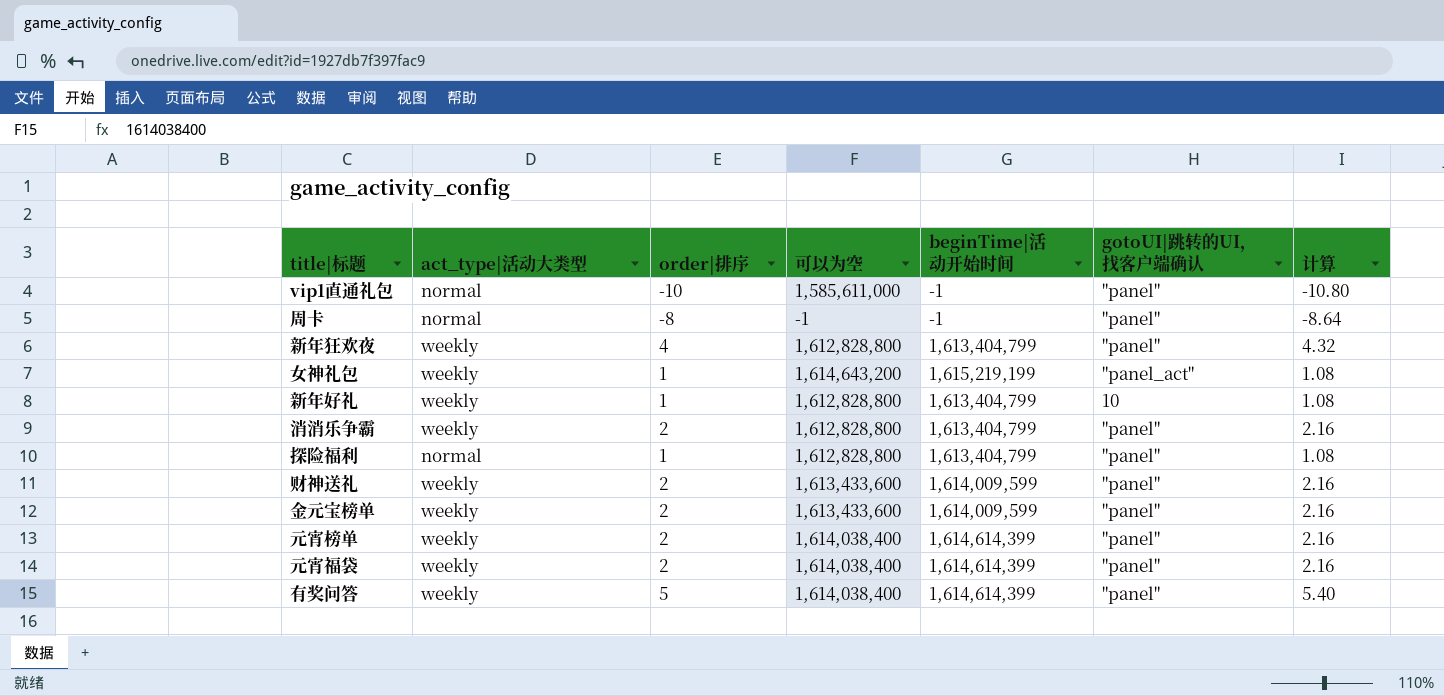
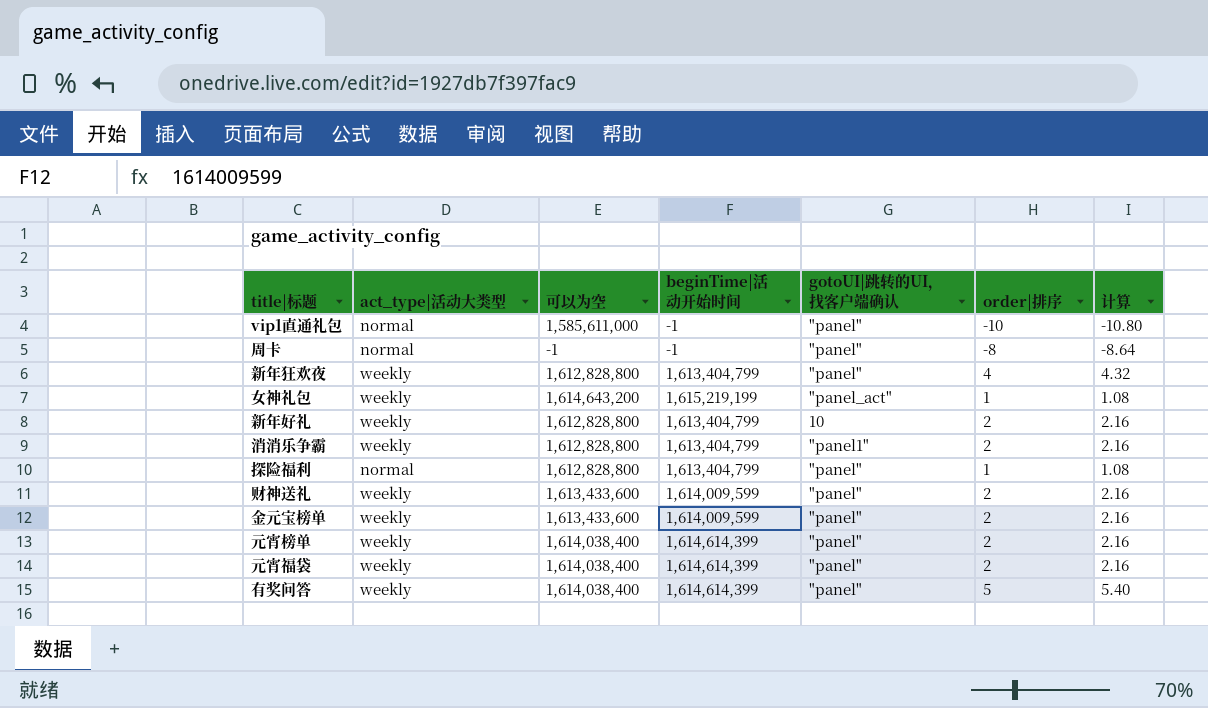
column order|排序 | position: 3 -> 6
新年好礼 | order|排序: 1 -> 2
新年好礼 | 计算: 1.08 -> 2.16
消消乐争霸 | gotoUI|跳转的UI，找客户端确认: "panel" -> "panel1"

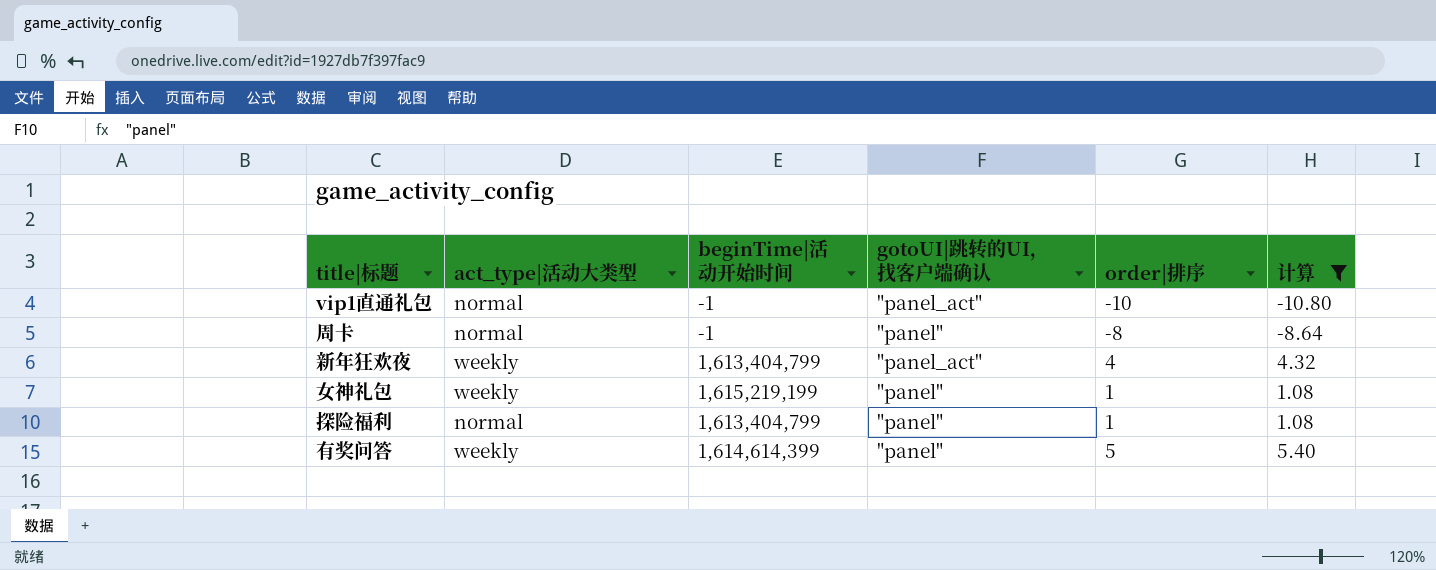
filter: none -> 计算 != 2.16
column 可以为空 | position: 3 -> none
vip1直通礼包 | gotoUI|跳转的UI，找客户端确认: "panel" -> "panel_act"
新年狂欢夜 | gotoUI|跳转的UI，找客户端确认: "panel" -> "panel_act"
女神礼包 | gotoUI|跳转的UI，找客户端确认: "panel_act" -> "panel"

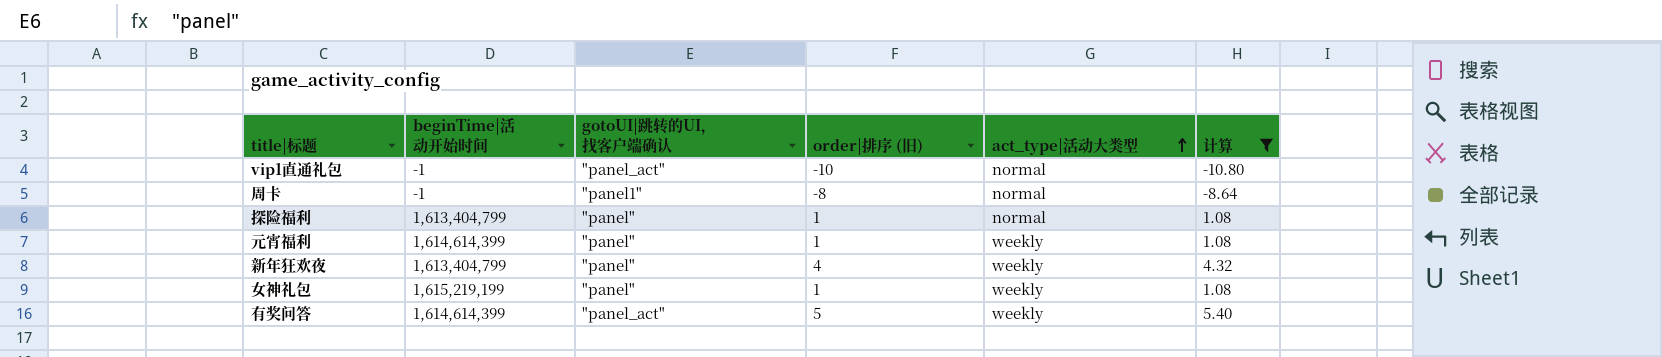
row order: none -> act_type|活动大类型 ascending
column name: order|排序 -> order|排序 (旧)
column act_type|活动大类型 | position: 2 -> 5
周卡 | gotoUI|跳转的UI，找客户端确认: "panel" -> "panel1"
row 元宵福利: none -> 1,614,614,399 | "panel" | 1 | weekly | 1.08
新年狂欢夜 | gotoUI|跳转的UI，找客户端确认: "panel_act" -> "panel"
有奖问答 | gotoUI|跳转的UI，找客户端确认: "panel" -> "panel_act"

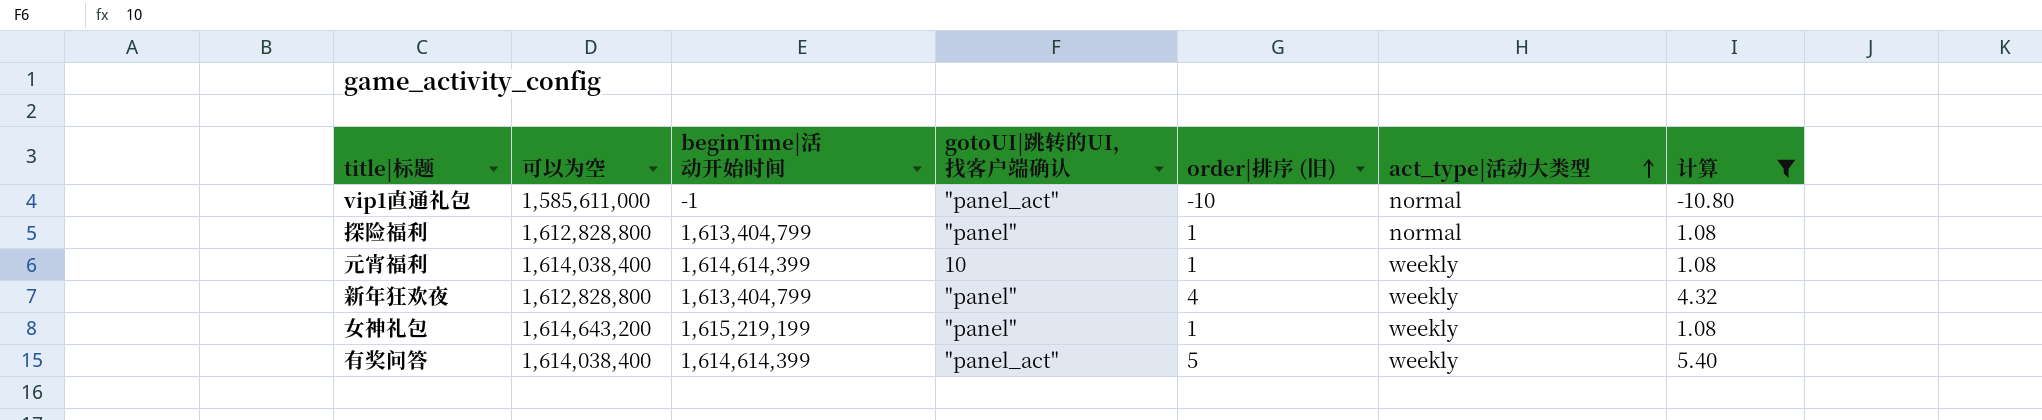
column 可以为空 | position: none -> 2
row 周卡: -1 | "panel1" | -8 | normal | -8.64 -> none
元宵福利 | gotoUI|跳转的UI，找客户端确认: "panel" -> 10

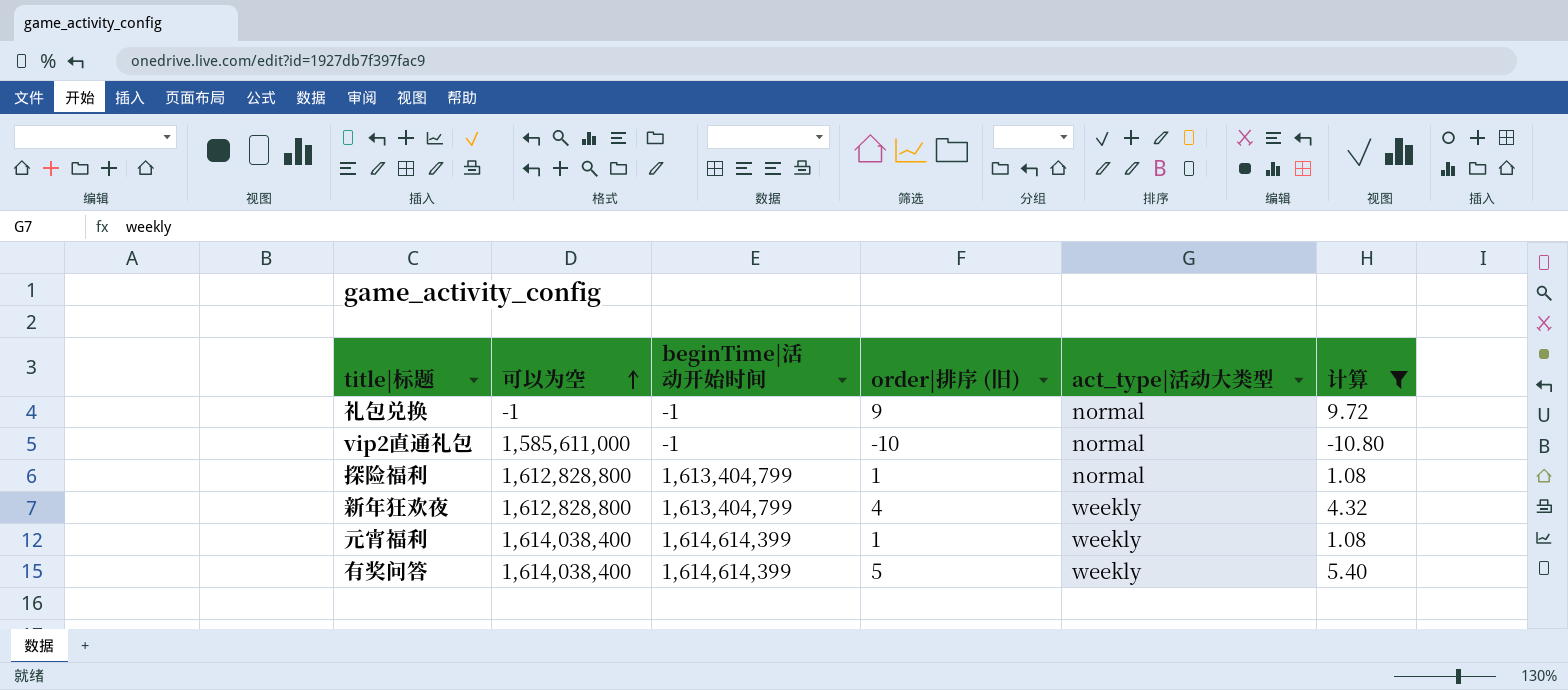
row order: act_type|活动大类型 ascending -> 可以为空 ascending
column gotoUI|跳转的UI，找客户端确认 | position: 4 -> none
row vip1直通礼包: 1,585,611,000 | -1 | "panel_act" | -10 | normal | -10.80 -> none
row 女神礼包: 1,614,643,200 | 1,615,219,199 | "panel" | 1 | weekly | 1.08 -> none
row 礼包兑换: none -> -1 | -1 | 9 | normal | 9.72
row vip2直通礼包: none -> 1,585,611,000 | -1 | -10 | normal | -10.80

